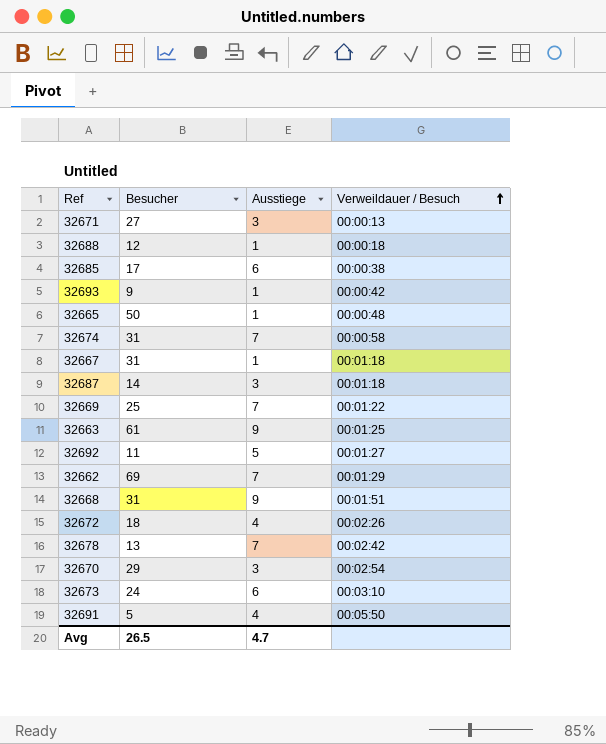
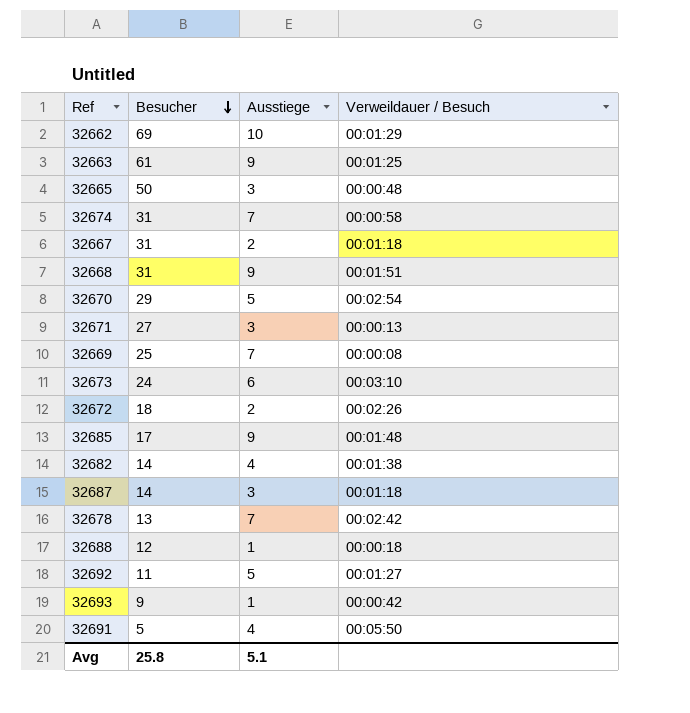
row order: Verweildauer / Besuch ascending -> Besucher descending
32662 | Ausstiege: 7 -> 10
32665 | Ausstiege: 1 -> 3
32667 | Ausstiege: 1 -> 2
32670 | Ausstiege: 3 -> 5
32669 | Verweildauer / Besuch: 00:01:22 -> 00:00:08
32672 | Ausstiege: 4 -> 2
32685 | Ausstiege: 6 -> 9
32685 | Verweildauer / Besuch: 00:00:38 -> 00:01:48
row 32682: none -> 14 | 4 | 00:01:38
Avg | Besucher: 26.5 -> 25.8
Avg | Ausstiege: 4.7 -> 5.1

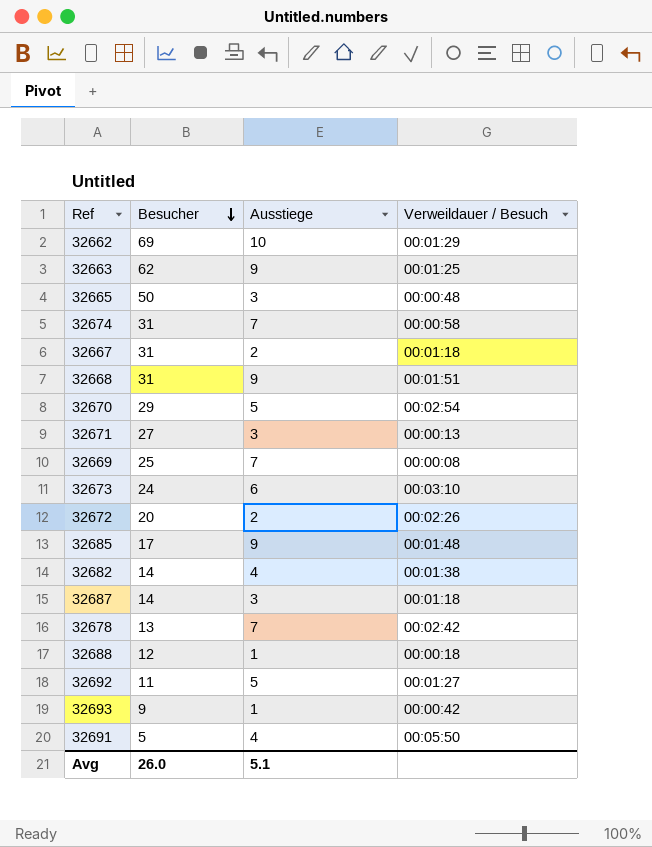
32663 | Besucher: 61 -> 62
32672 | Besucher: 18 -> 20
Avg | Besucher: 25.8 -> 26.0

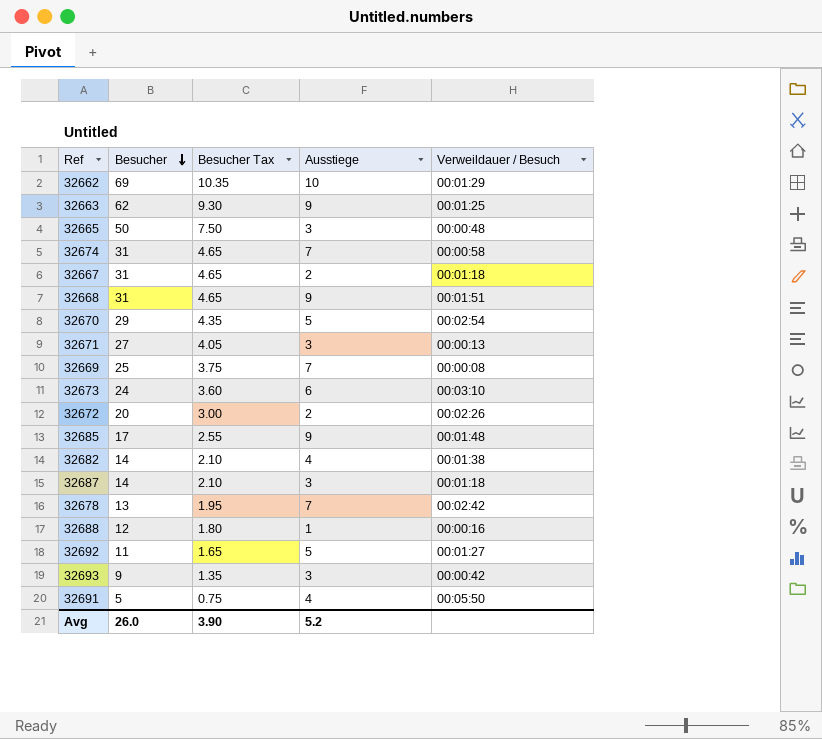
column Besucher Tax | formula: none -> [Besucher] * 0.15
32688 | Verweildauer / Besuch: 00:00:18 -> 00:00:16
32693 | Ausstiege: 1 -> 3
Avg | Ausstiege: 5.1 -> 5.2

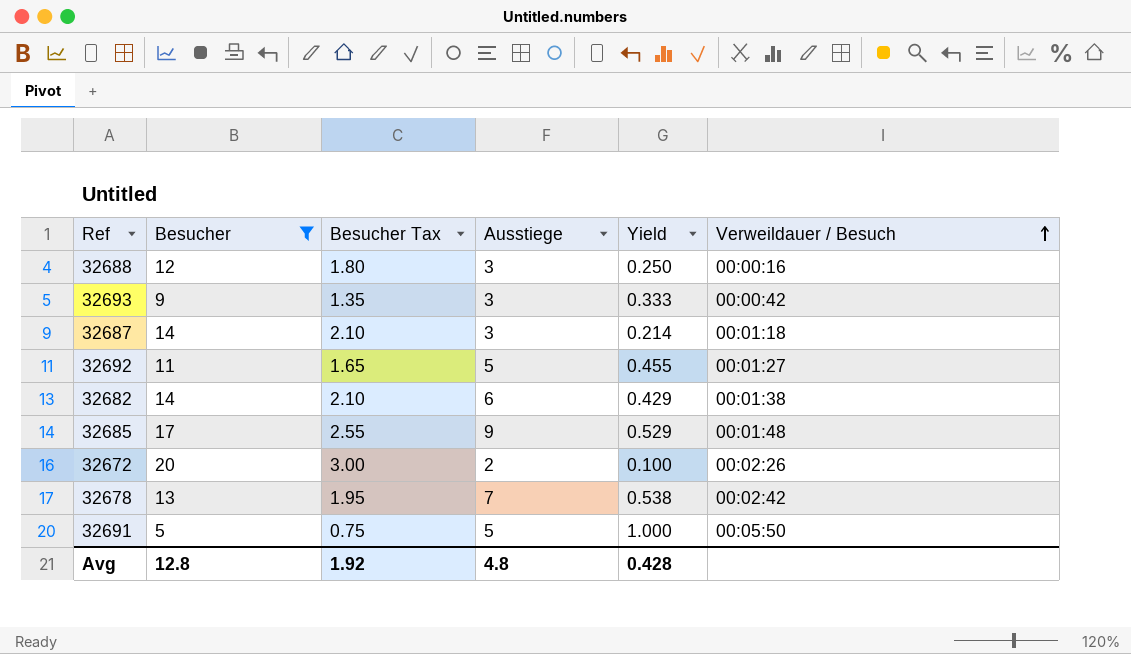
filter: none -> Besucher <= 20
row order: Besucher descending -> Verweildauer / Besuch ascending
column Yield | formula: none -> [Ausstiege] / [Besucher]
32688 | Ausstiege: 1 -> 3
32682 | Ausstiege: 4 -> 6
32691 | Ausstiege: 4 -> 5
Avg | Besucher: 26.0 -> 12.8
Avg | Besucher Tax: 3.90 -> 1.92
Avg | Ausstiege: 5.2 -> 4.8

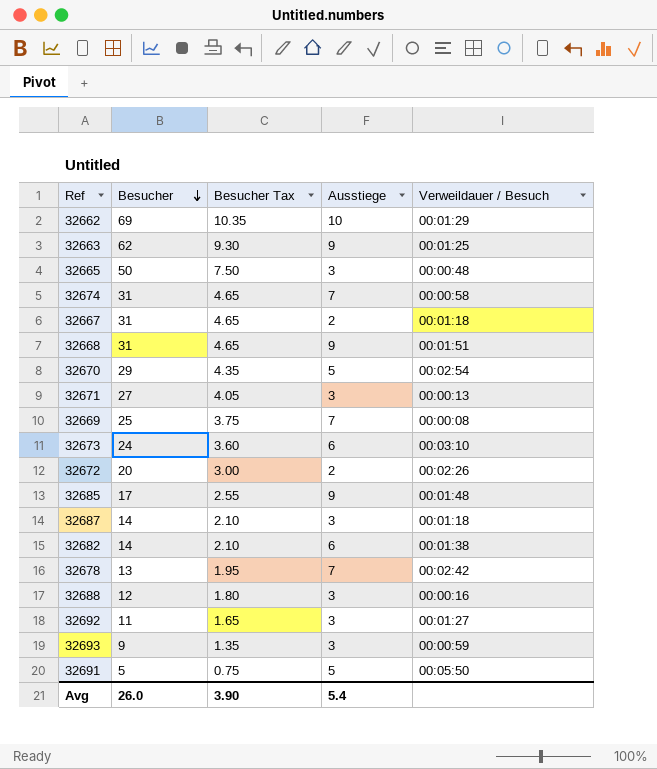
filter: Besucher <= 20 -> none
row order: Verweildauer / Besuch ascending -> Besucher descending
column Yield | formula: [Ausstiege] / [Besucher] -> none
32692 | Ausstiege: 5 -> 3
32693 | Verweildauer / Besuch: 00:00:42 -> 00:00:59
Avg | Besucher: 12.8 -> 26.0
Avg | Besucher Tax: 1.92 -> 3.90
Avg | Ausstiege: 4.8 -> 5.4

